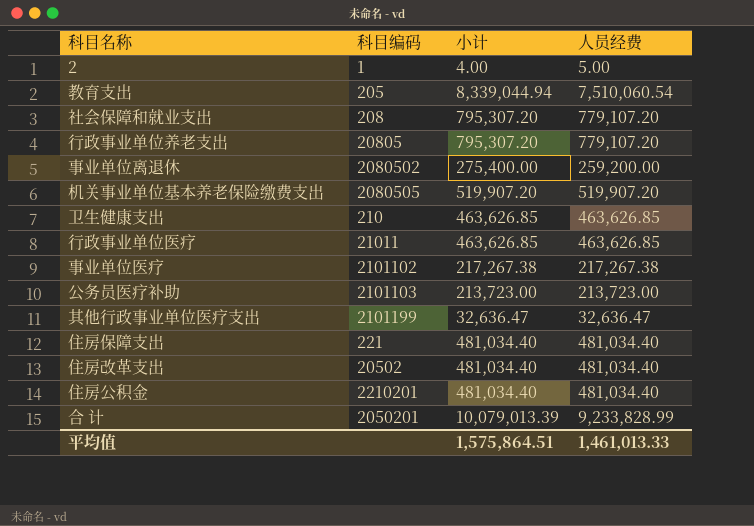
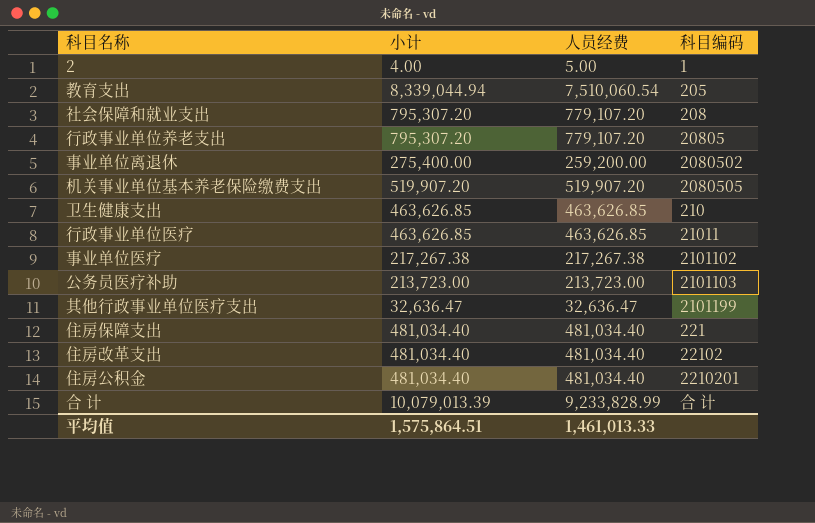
column 科目编码 | position: 2 -> 4
住房改革支出 | 科目编码: 20502 -> 22102
合 计 | 科目编码: 2050201 -> 合 计

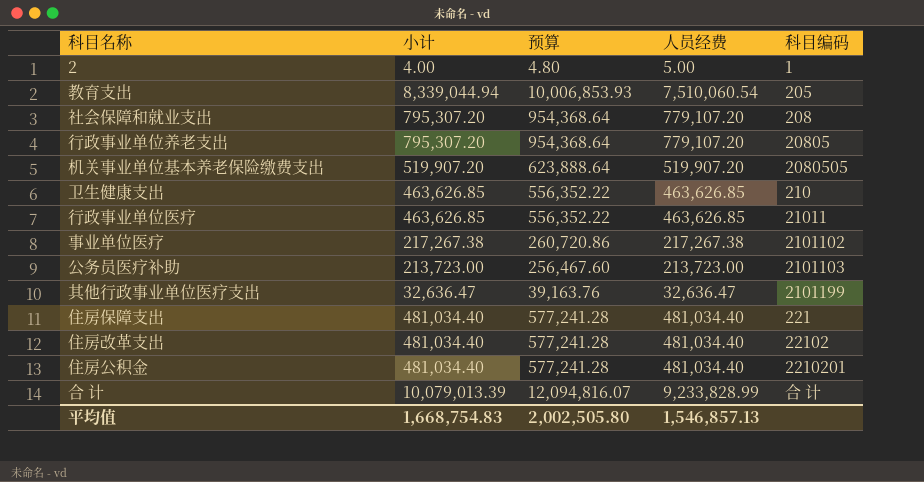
column 预算 | formula: none -> [小计] * 1.2
row 事业单位离退休: 275,400.00 | 259,200.00 | 2080502 -> none
平均值 | 小计: 1,575,864.51 -> 1,668,754.83
平均值 | 人员经费: 1,461,013.33 -> 1,546,857.13

